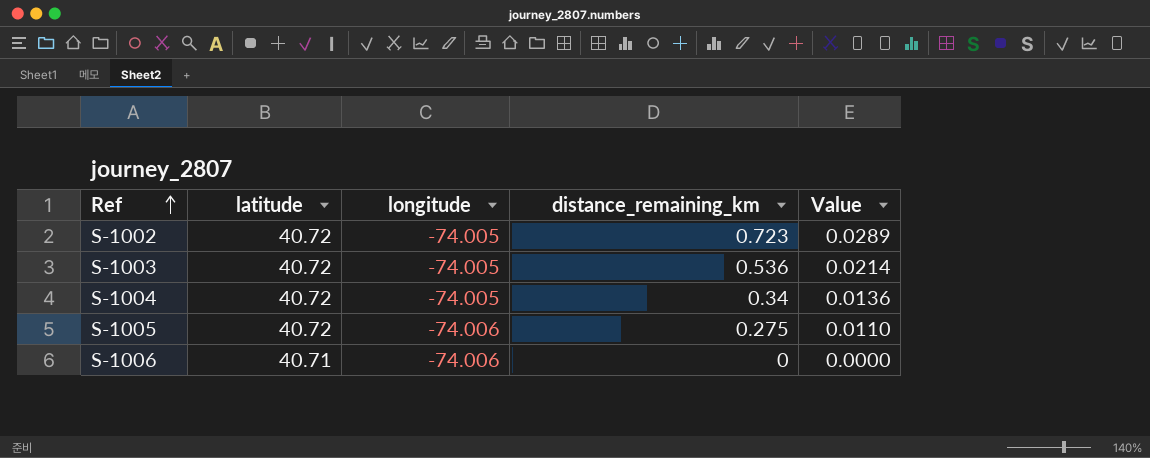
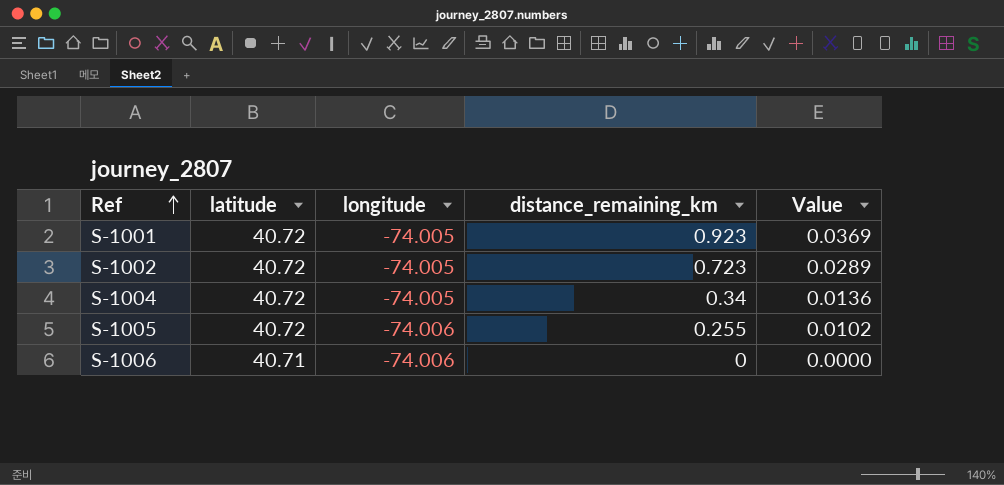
row S-1003: 40.72 | -74.005 | 0.536 | 0.0214 -> none
row S-1001: none -> 40.72 | -74.005 | 0.923 | 0.0369
S-1005 | distance_remaining_km: 0.275 -> 0.255
S-1005 | Value: 0.0110 -> 0.0102

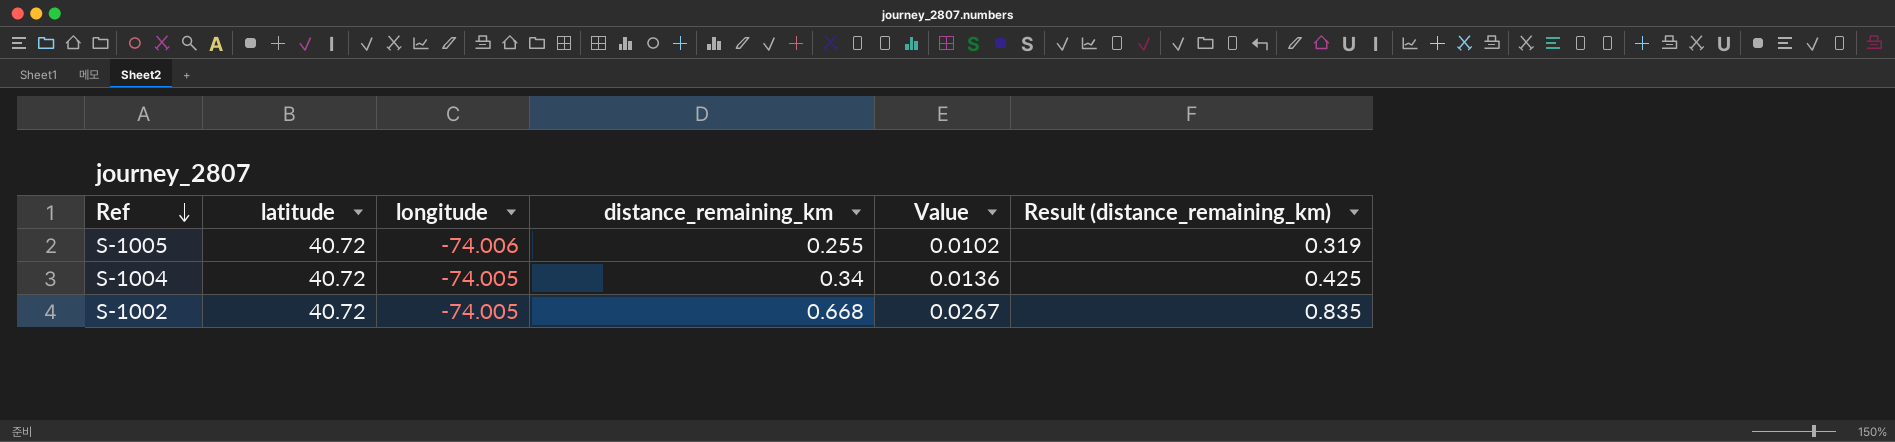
row order: Ref ascending -> Ref descending
column Result (distance_remaining_km) | formula: none -> [distance_remaining_km] * 1.25
row S-1001: 40.72 | -74.005 | 0.923 | 0.0369 -> none
row S-1006: 40.71 | -74.006 | 0 | 0.0000 -> none
S-1002 | distance_remaining_km: 0.723 -> 0.668
S-1002 | Value: 0.0289 -> 0.0267

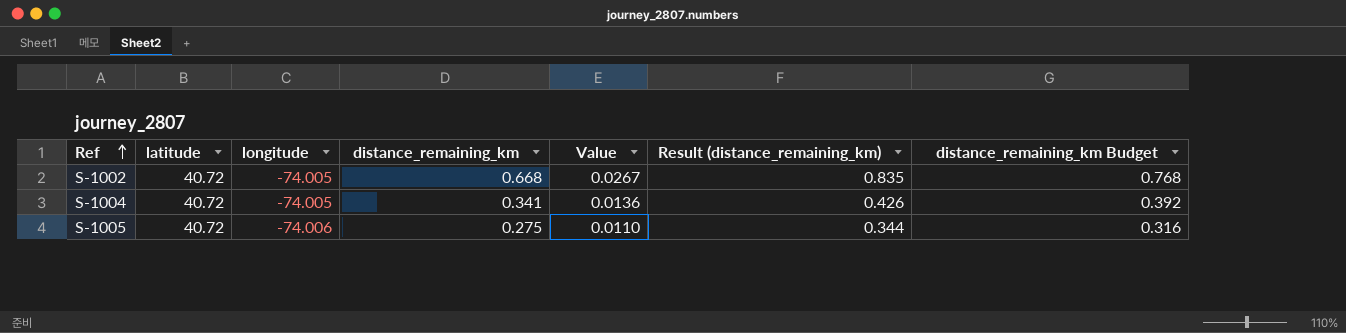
row order: Ref descending -> Ref ascending
column distance_remaining_km Budget | formula: none -> [distance_remaining_km] * 1.15
S-1004 | distance_remaining_km: 0.34 -> 0.341
S-1004 | Result (distance_remaining_km): 0.425 -> 0.426
S-1005 | distance_remaining_km: 0.255 -> 0.275
S-1005 | Value: 0.0102 -> 0.0110
S-1005 | Result (distance_remaining_km): 0.319 -> 0.344

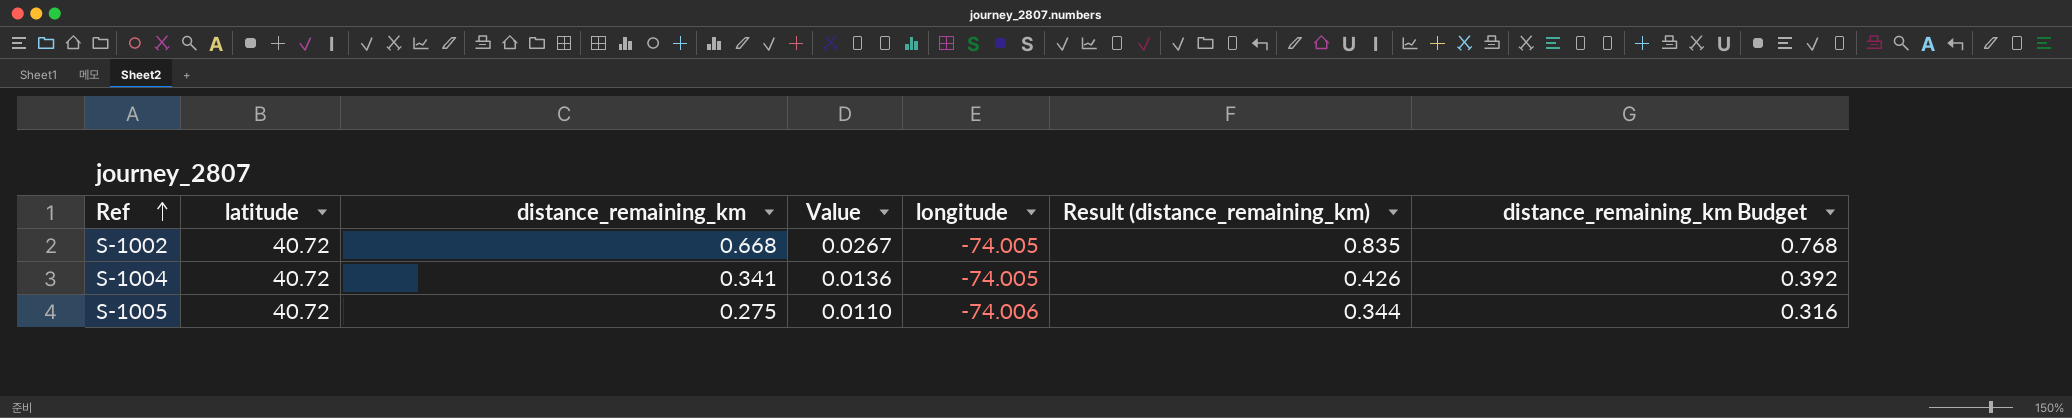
column longitude | position: 3 -> 5

